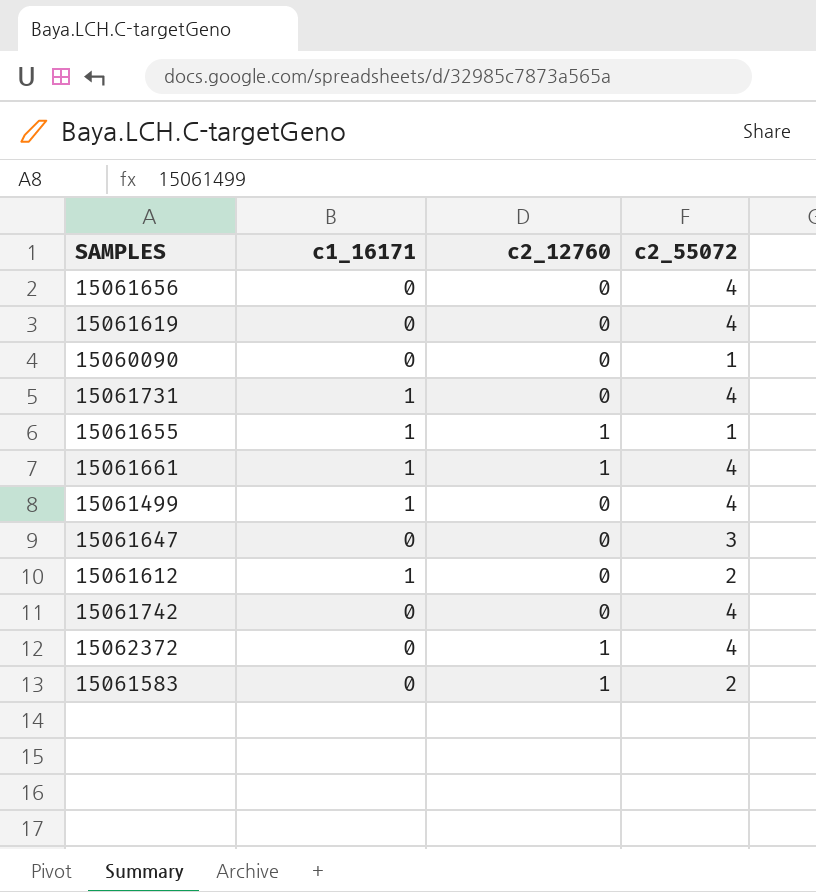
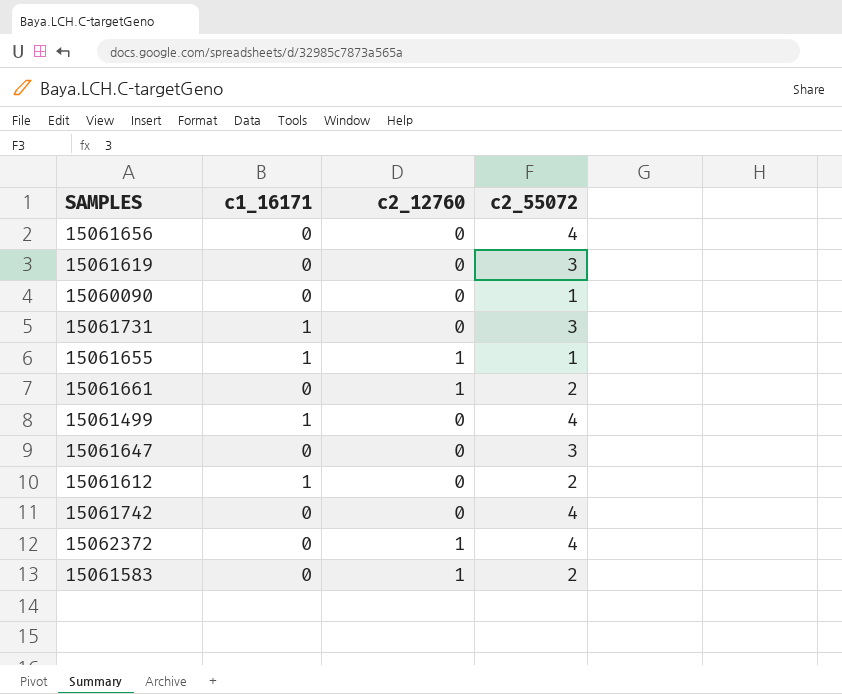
15061619 | c2_55072: 4 -> 3
15061731 | c2_55072: 4 -> 3
15061661 | c1_16171: 1 -> 0
15061661 | c2_55072: 4 -> 2

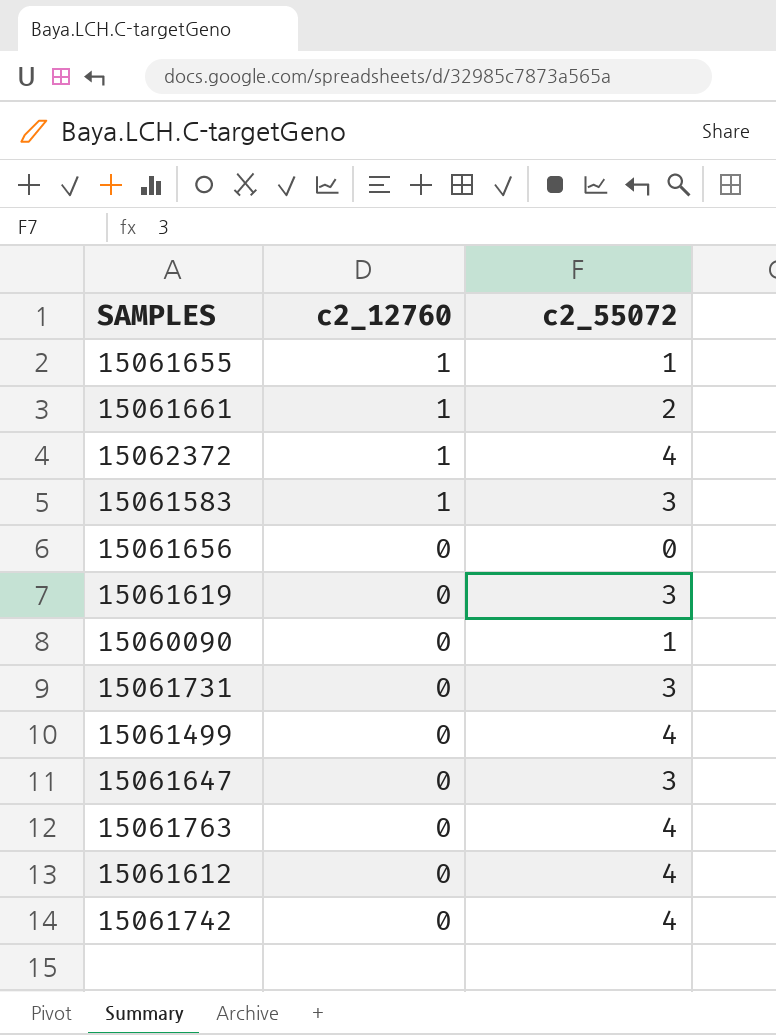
row order: none -> c2_12760 descending
column c1_16171 | position: 2 -> none
15061583 | c2_55072: 2 -> 3
15061656 | c2_55072: 4 -> 0
row 15061763: none -> 0 | 4
15061612 | c2_55072: 2 -> 4

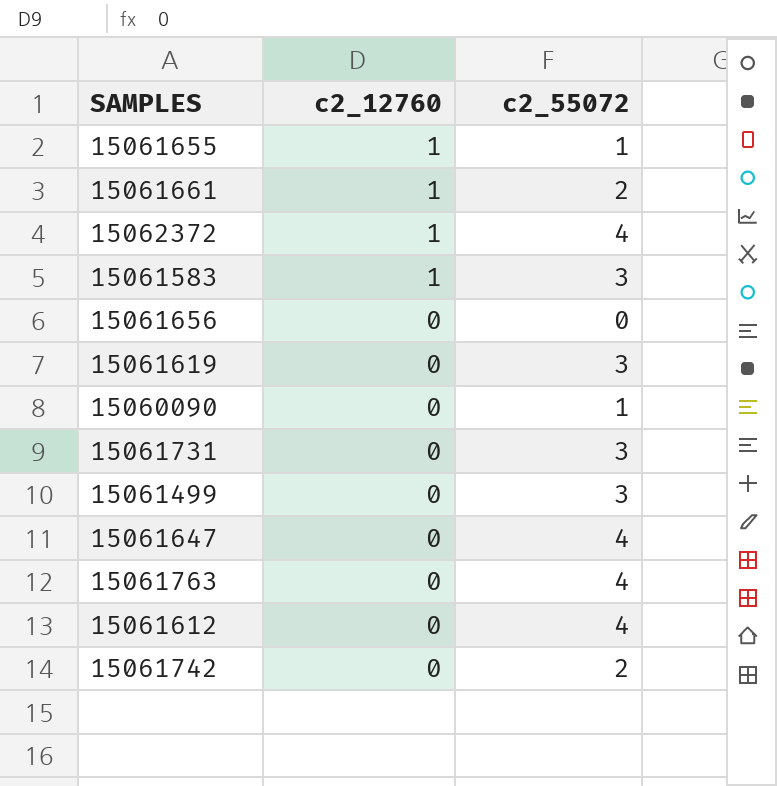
15061499 | c2_55072: 4 -> 3
15061647 | c2_55072: 3 -> 4
15061742 | c2_55072: 4 -> 2

